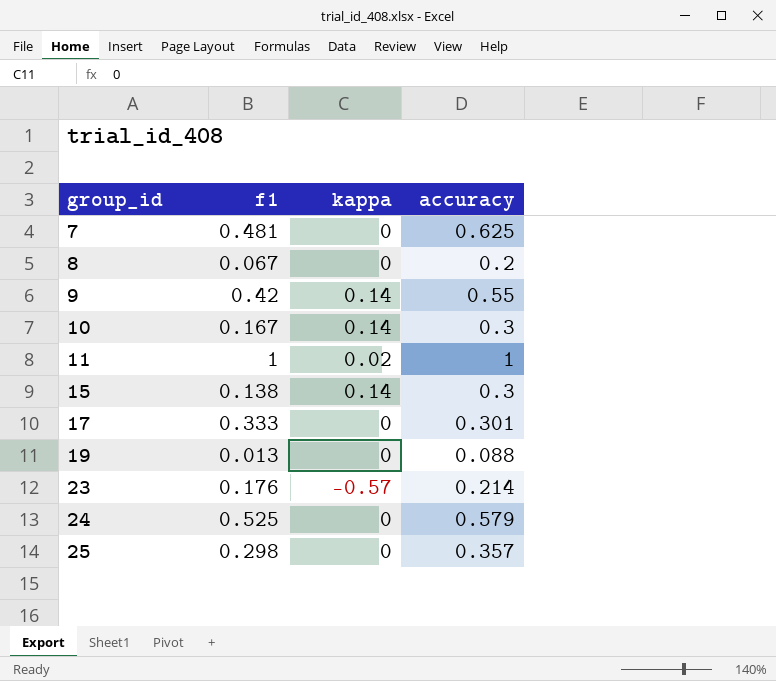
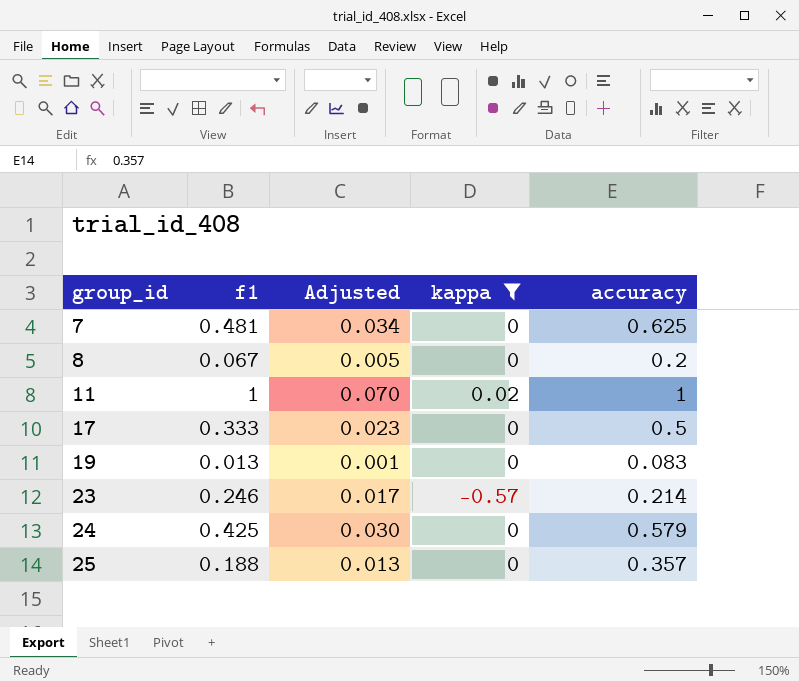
filter: none -> kappa != 0.14
column Adjusted | formula: none -> [f1] * 0.07
17 | accuracy: 0.301 -> 0.5
19 | accuracy: 0.088 -> 0.083
23 | f1: 0.176 -> 0.246
24 | f1: 0.525 -> 0.425
25 | f1: 0.298 -> 0.188

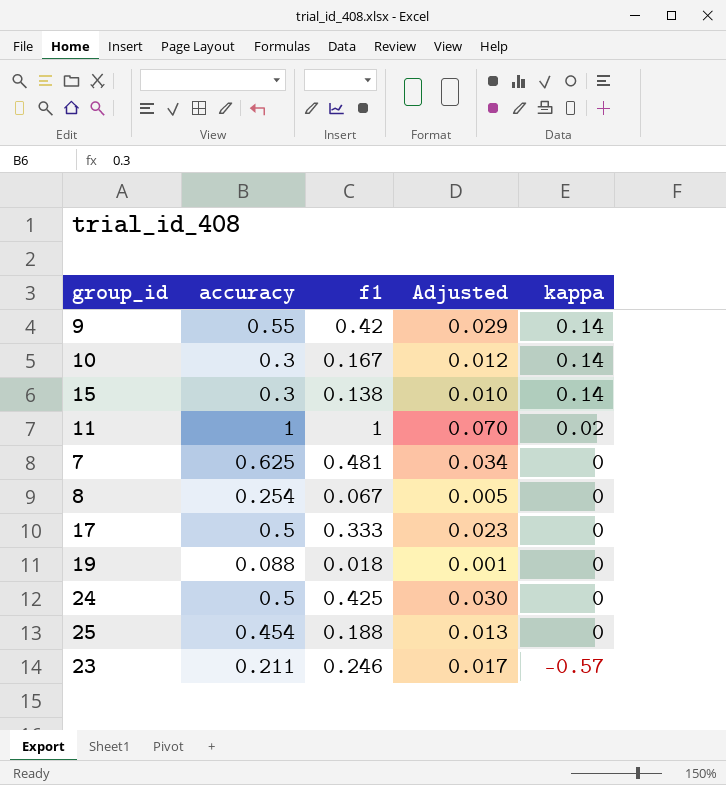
filter: kappa != 0.14 -> none
row order: group_id ascending -> kappa descending
column accuracy | position: 5 -> 2
8 | accuracy: 0.2 -> 0.254
19 | accuracy: 0.083 -> 0.088
19 | f1: 0.013 -> 0.018
24 | accuracy: 0.579 -> 0.5
25 | accuracy: 0.357 -> 0.454
23 | accuracy: 0.214 -> 0.211

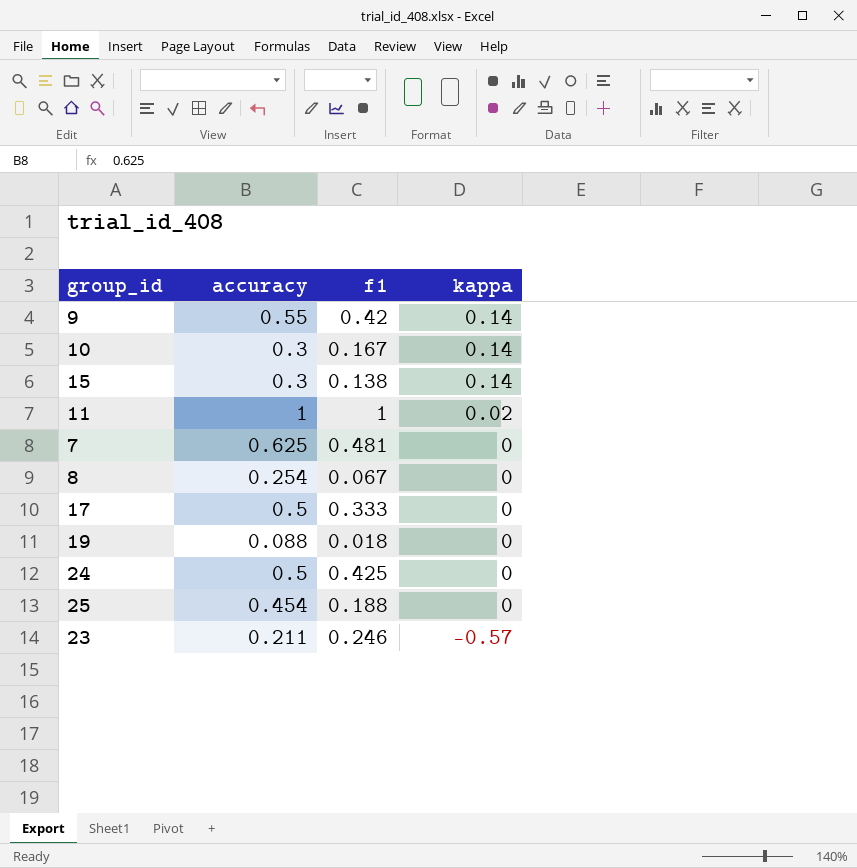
column Adjusted | formula: [f1] * 0.07 -> none

